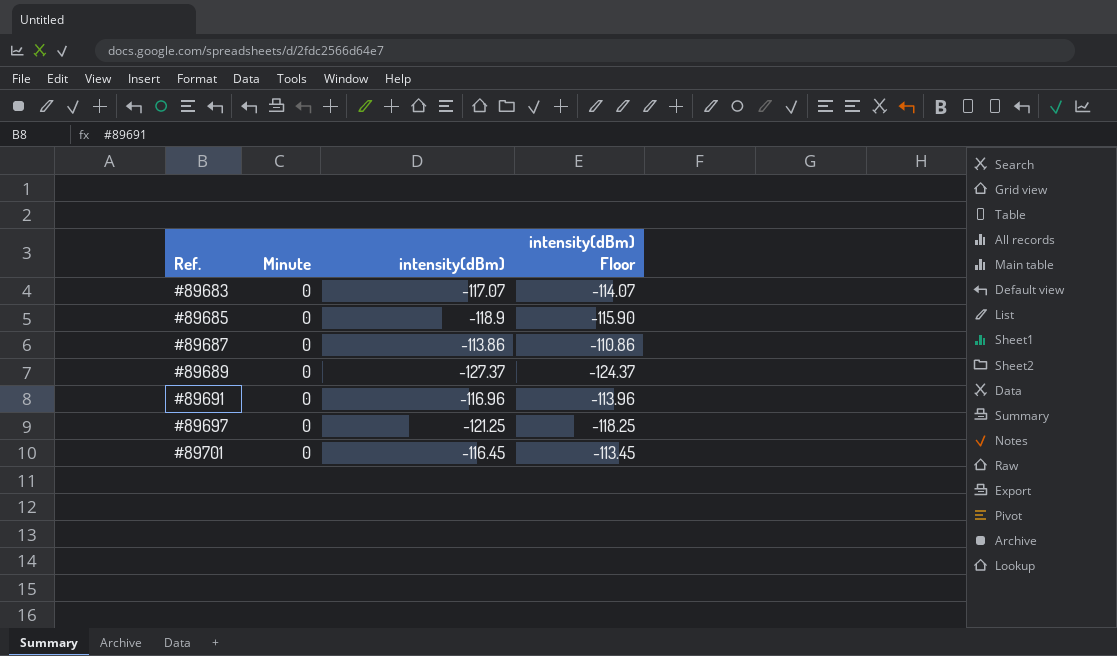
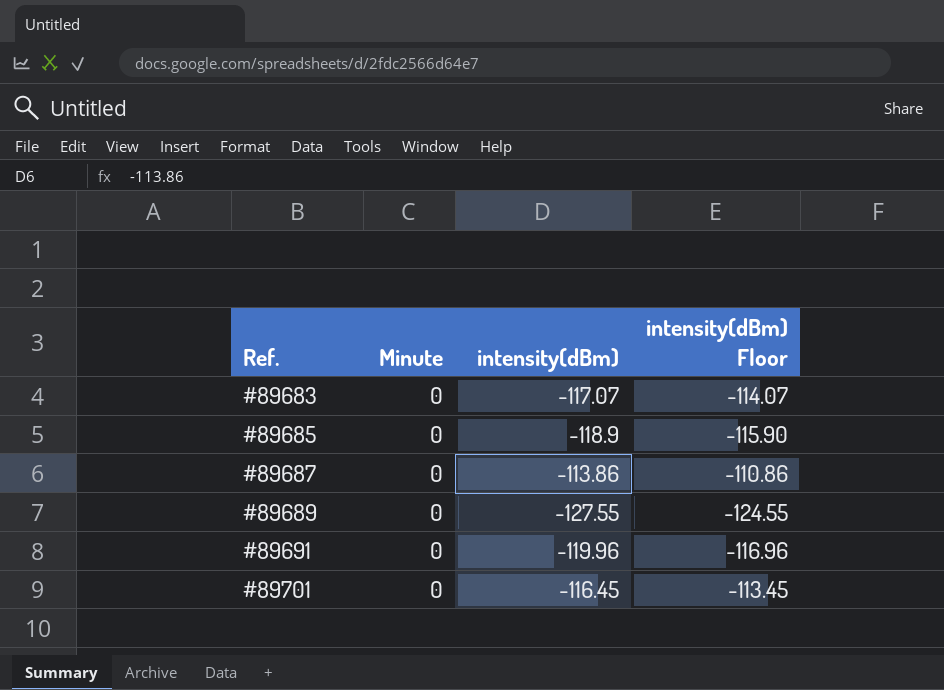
row #89697: 0 | -121.25 | -118.25 -> none
#89689 | intensity(dBm): -127.37 -> -127.55
#89689 | intensity(dBm) Floor: -124.37 -> -124.55
#89691 | intensity(dBm): -116.96 -> -119.96
#89691 | intensity(dBm) Floor: -113.96 -> -116.96

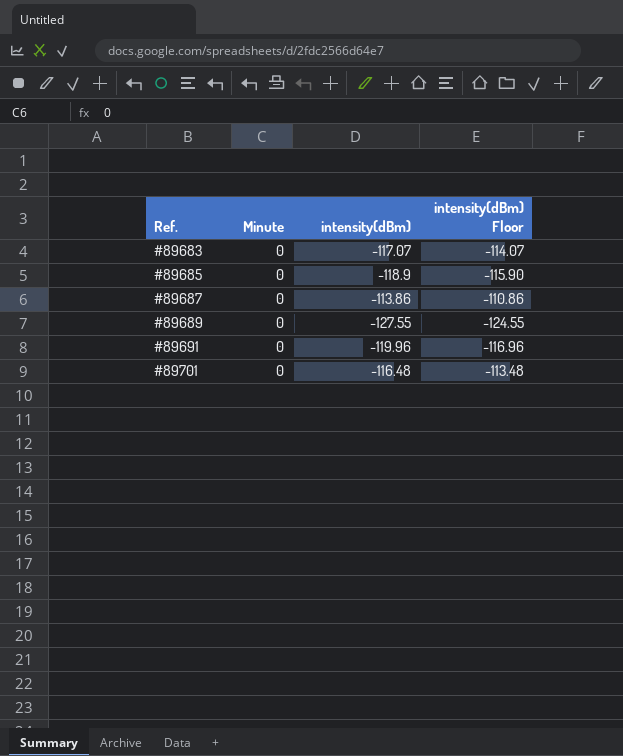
#89701 | intensity(dBm): -116.45 -> -116.48
#89701 | intensity(dBm) Floor: -113.45 -> -113.48

